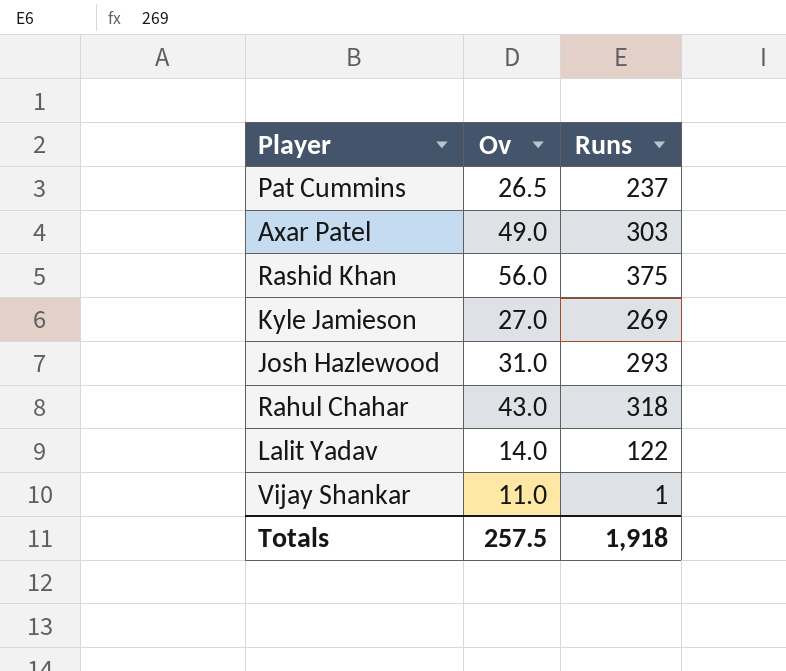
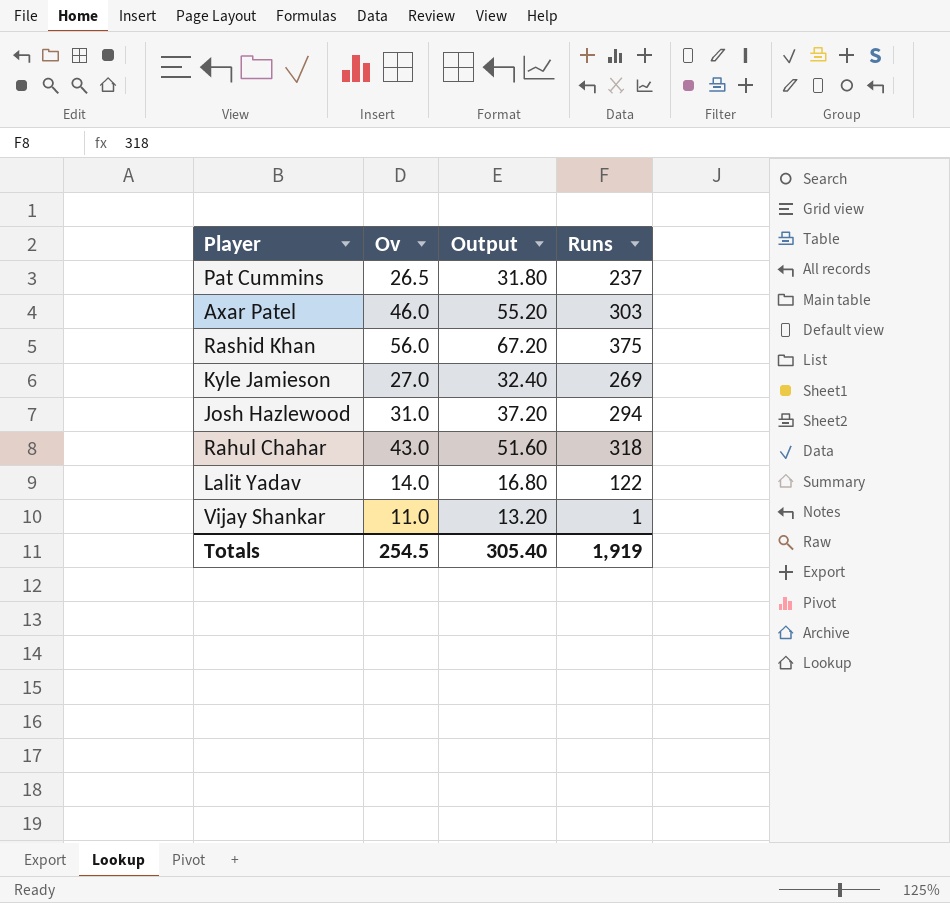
column Output | formula: none -> [Ov] * 1.2
Axar Patel | Ov: 49.0 -> 46.0
Josh Hazlewood | Runs: 293 -> 294
Totals | Ov: 257.5 -> 254.5
Totals | Runs: 1,918 -> 1,919

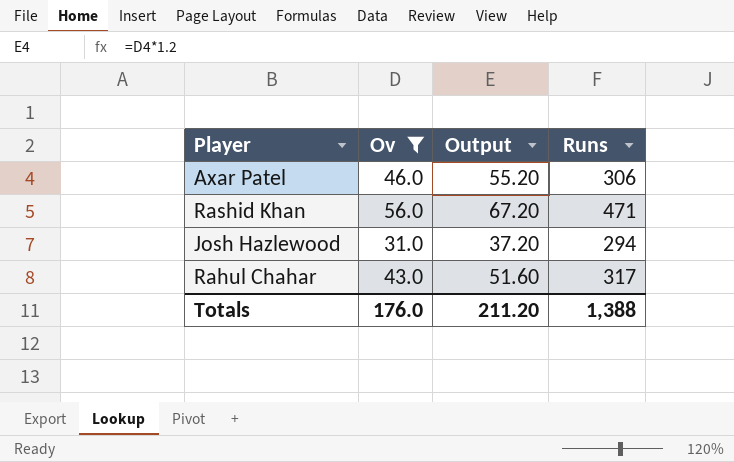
filter: none -> Ov >= 31.0
Axar Patel | Runs: 303 -> 306
Rashid Khan | Runs: 375 -> 471
Rahul Chahar | Runs: 318 -> 317
Totals | Ov: 254.5 -> 176.0
Totals | Output: 305.40 -> 211.20
Totals | Runs: 1,919 -> 1,388

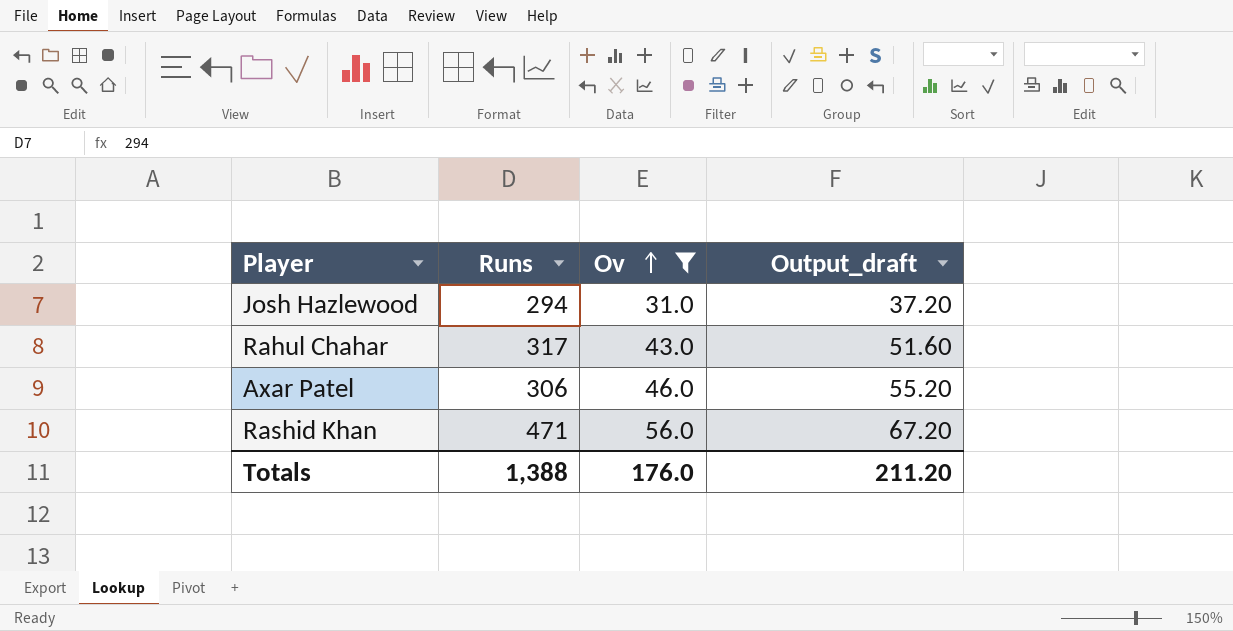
row order: none -> Ov ascending
column Runs | position: 4 -> 2
column name: Output -> Output_draft

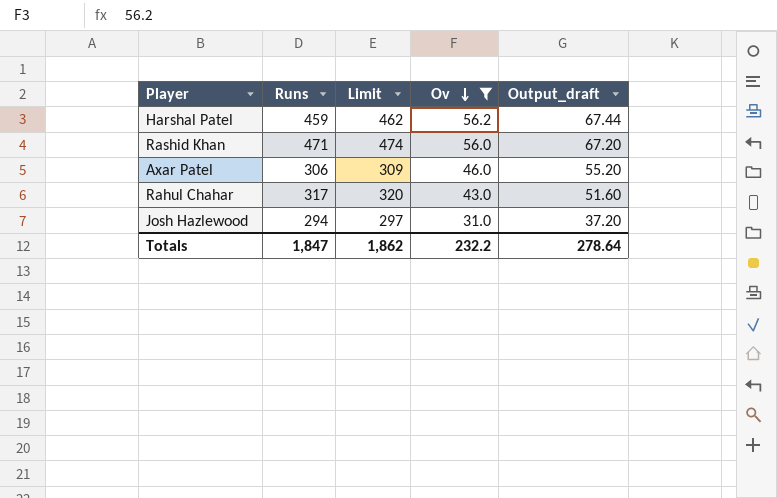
row order: Ov ascending -> Ov descending
column Limit | formula: none -> [Runs] + 3
row Harshal Patel: none -> 459 | 462 | 56.2 | 67.44
Totals | Runs: 1,388 -> 1,847
Totals | Ov: 176.0 -> 232.2
Totals | Output_draft: 211.20 -> 278.64

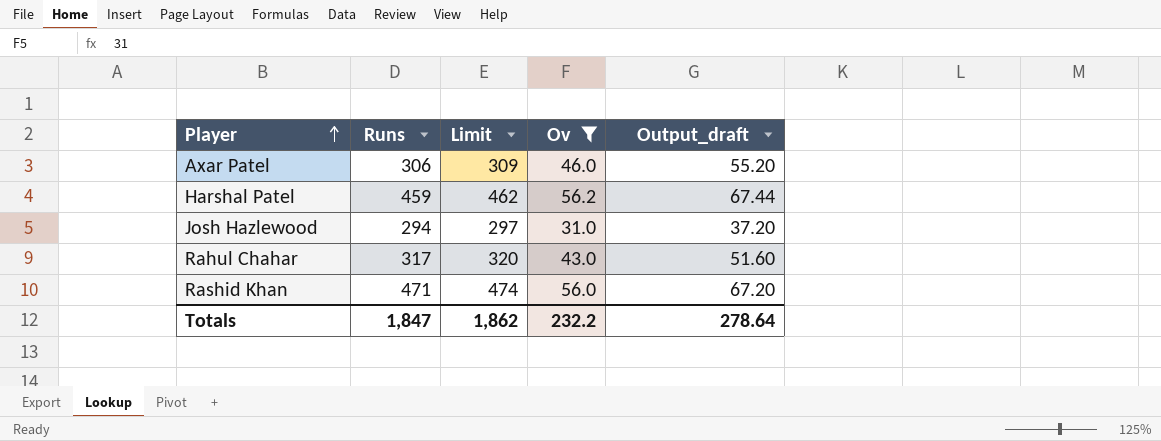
row order: Ov descending -> Player ascending

